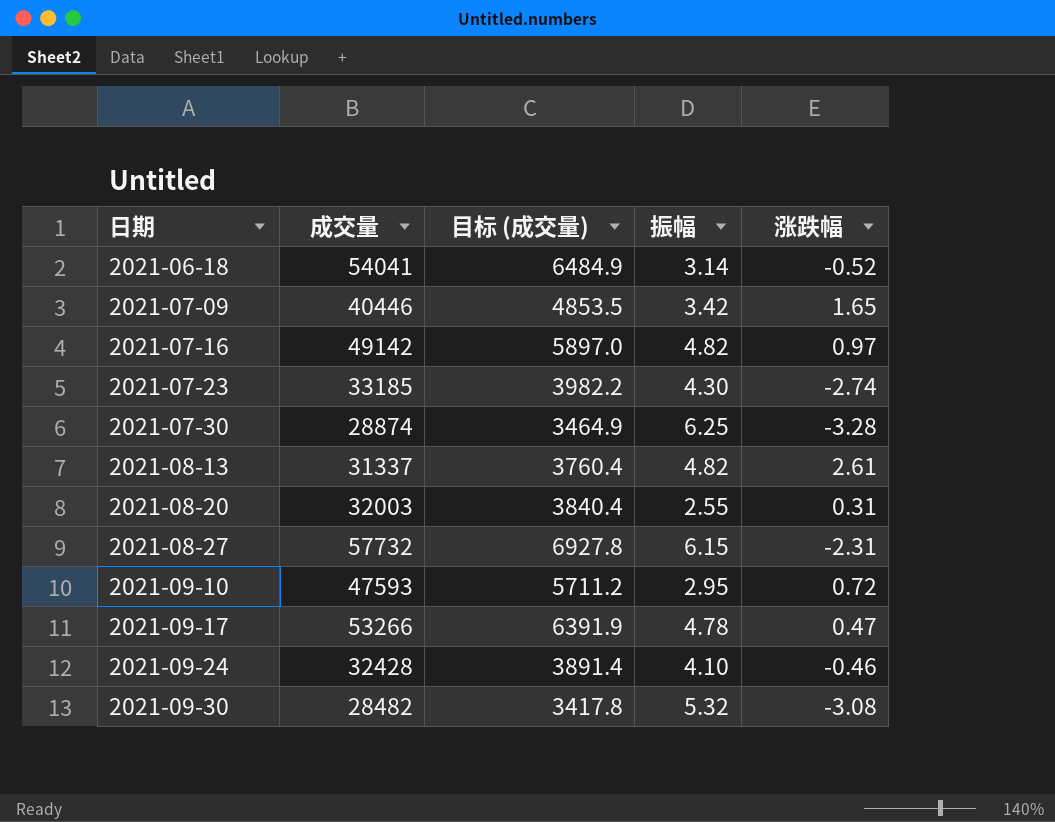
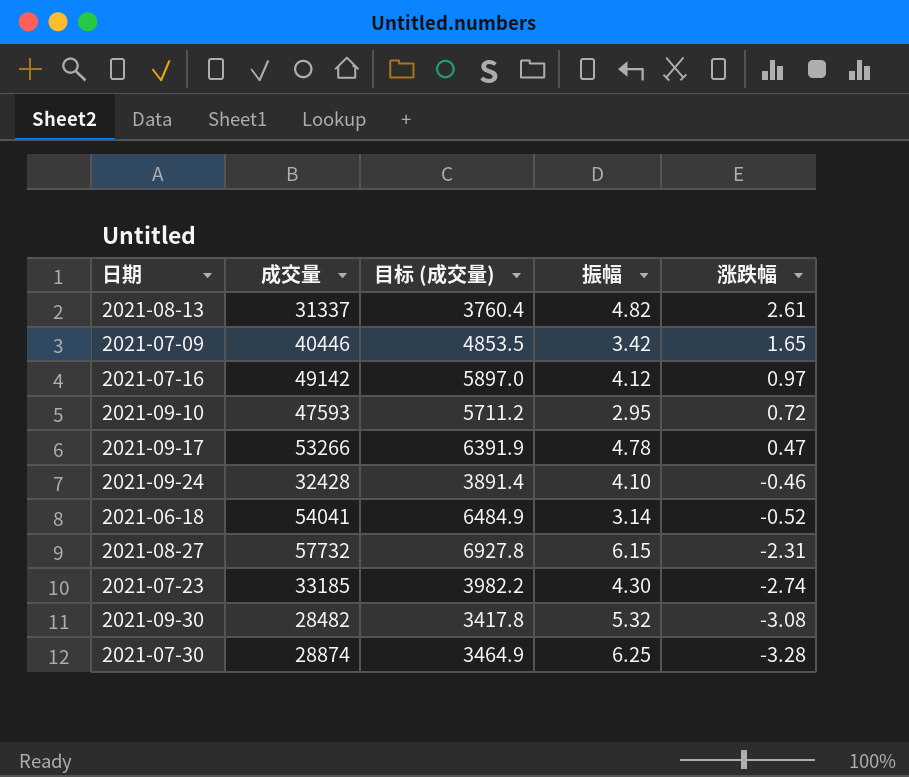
row order: 日期 ascending -> 涨跌幅 descending
row 2021-08-20: 32003 | 3840.4 | 2.55 | 0.31 -> none
2021-07-16 | 振幅: 4.82 -> 4.12

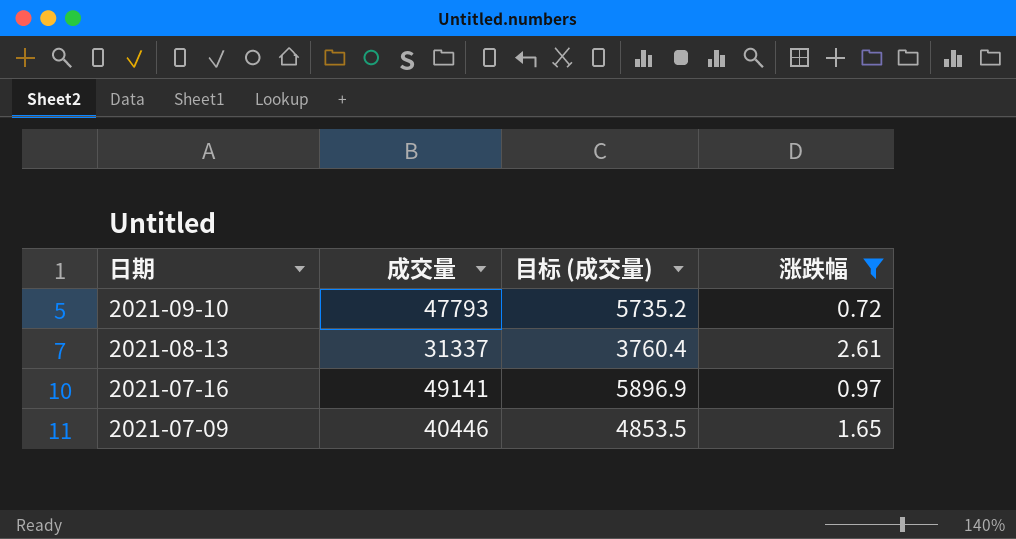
filter: none -> 涨跌幅 >= 0.72
row order: 涨跌幅 descending -> 日期 descending
column 振幅 | position: 4 -> none
2021-09-10 | 成交量: 47593 -> 47793
2021-09-10 | 目标 (成交量): 5711.2 -> 5735.2
2021-07-16 | 成交量: 49142 -> 49141
2021-07-16 | 目标 (成交量): 5897.0 -> 5896.9

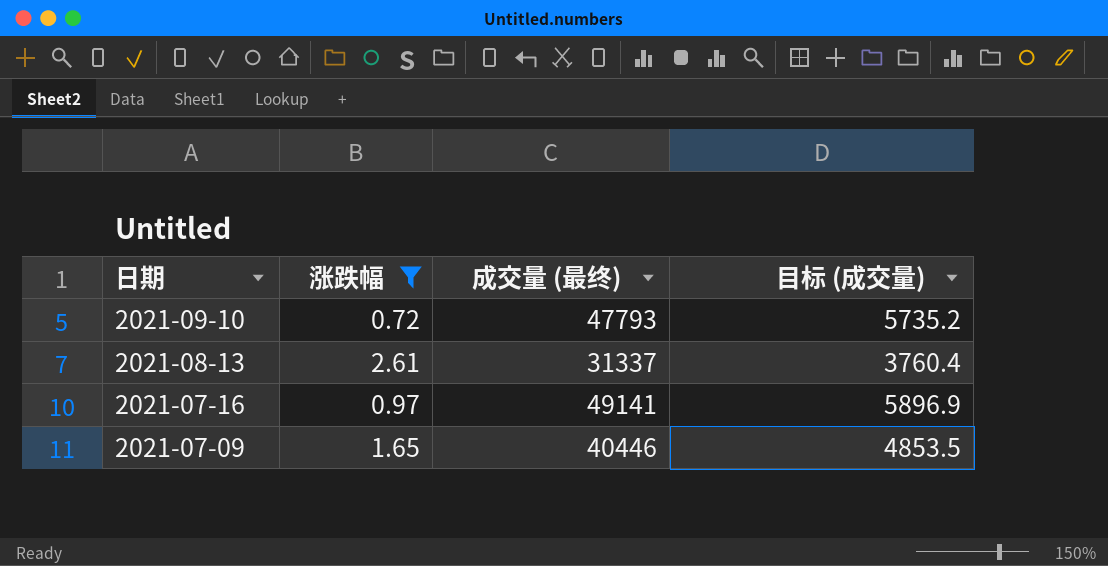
column 涨跌幅 | position: 4 -> 2
column name: 成交量 -> 成交量 (最终)

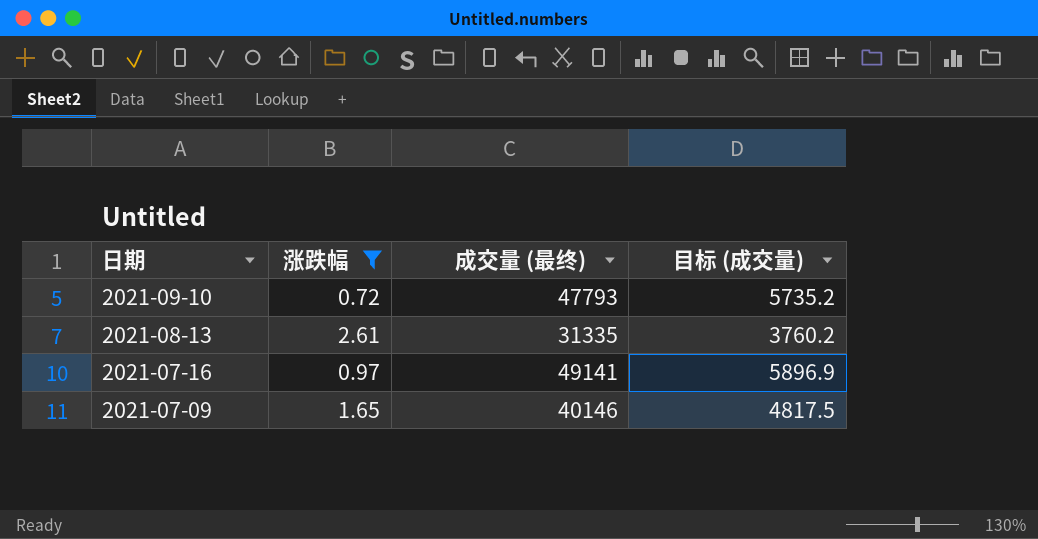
2021-08-13 | 成交量 (最终): 31337 -> 31335
2021-08-13 | 目标 (成交量): 3760.4 -> 3760.2
2021-07-09 | 成交量 (最终): 40446 -> 40146
2021-07-09 | 目标 (成交量): 4853.5 -> 4817.5

